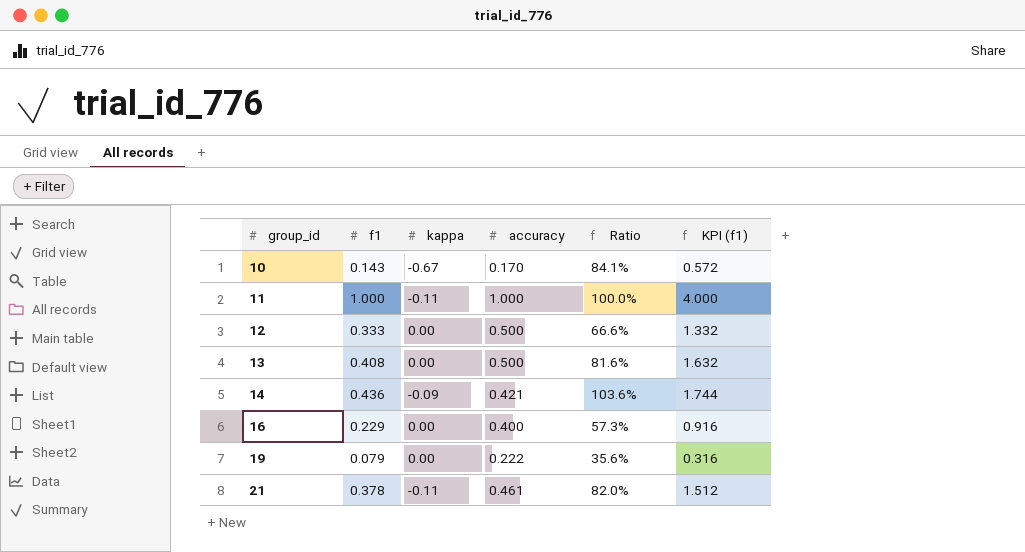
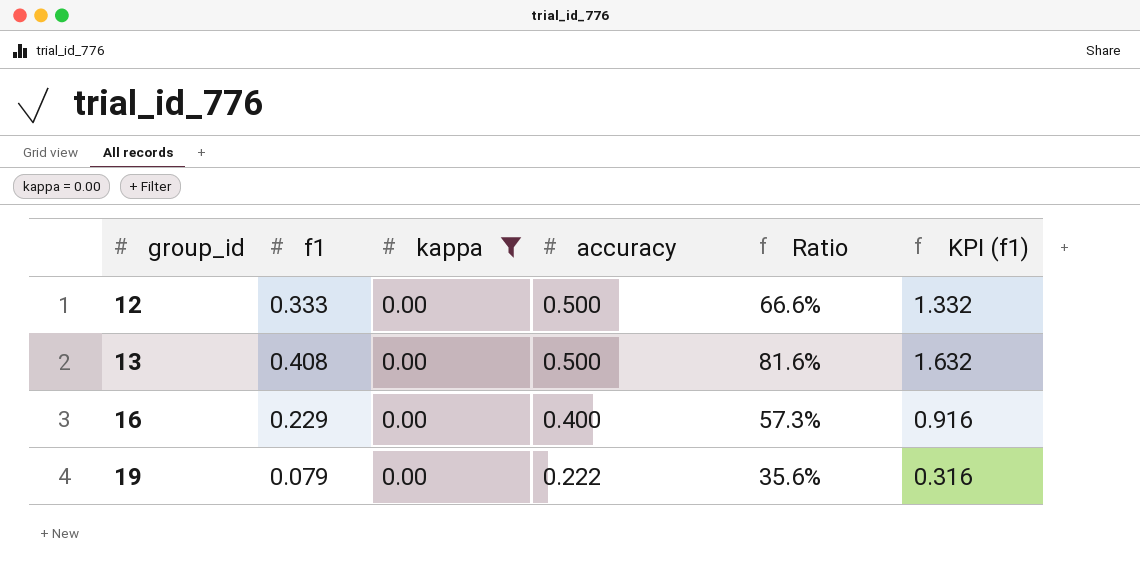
filter: none -> kappa = 0.00

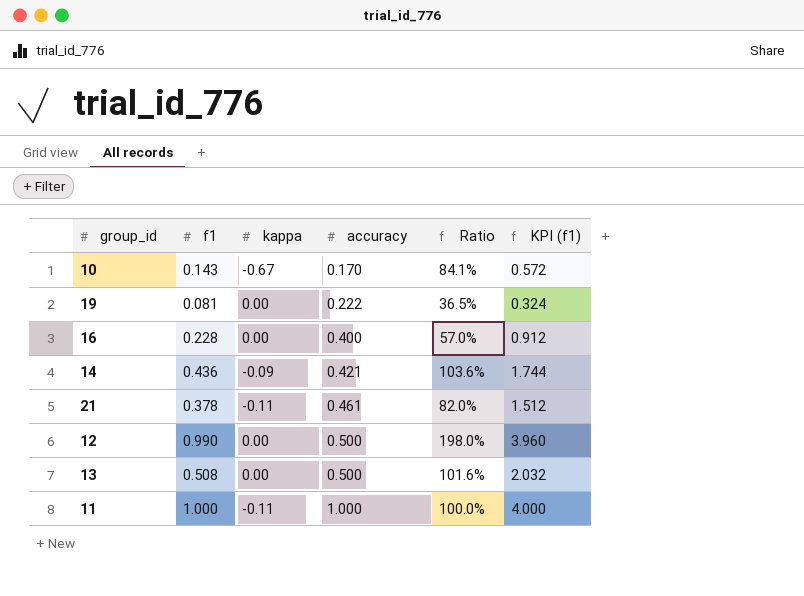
filter: kappa = 0.00 -> none
row order: group_id ascending -> accuracy ascending
19 | f1: 0.079 -> 0.081
19 | Ratio: 35.6% -> 36.5%
19 | KPI (f1): 0.316 -> 0.324
16 | f1: 0.229 -> 0.228
16 | Ratio: 57.3% -> 57.0%
16 | KPI (f1): 0.916 -> 0.912
12 | f1: 0.333 -> 0.990
12 | Ratio: 66.6% -> 198.0%
12 | KPI (f1): 1.332 -> 3.960
13 | f1: 0.408 -> 0.508
13 | Ratio: 81.6% -> 101.6%
13 | KPI (f1): 1.632 -> 2.032

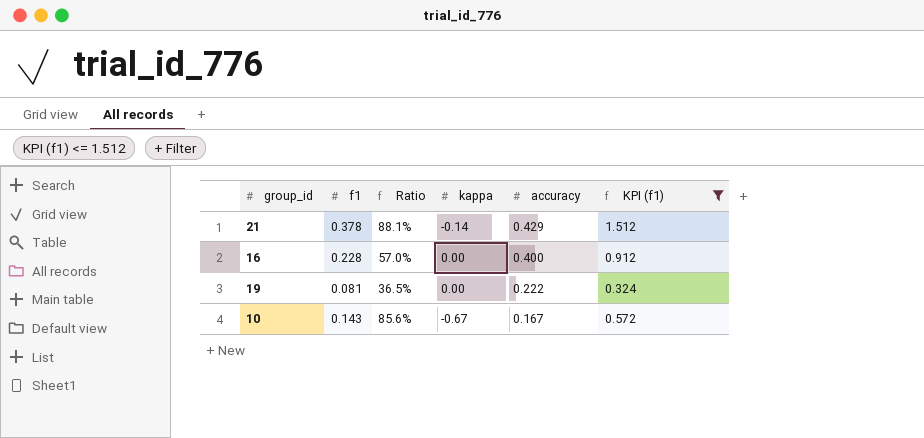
filter: none -> KPI (f1) <= 1.512
row order: accuracy ascending -> accuracy descending
column Ratio | position: 5 -> 3
21 | Ratio: 82.0% -> 88.1%
21 | kappa: -0.11 -> -0.14
21 | accuracy: 0.461 -> 0.429
10 | Ratio: 84.1% -> 85.6%
10 | accuracy: 0.170 -> 0.167

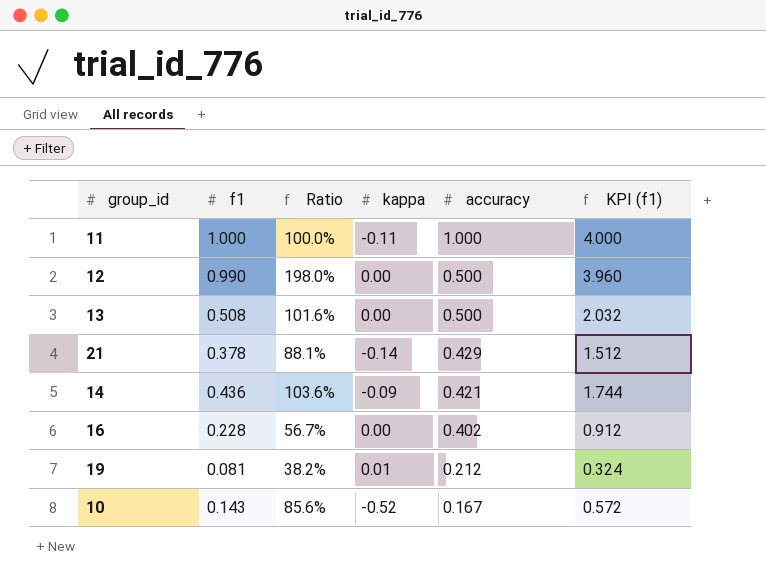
filter: KPI (f1) <= 1.512 -> none
16 | Ratio: 57.0% -> 56.7%
16 | accuracy: 0.400 -> 0.402
19 | Ratio: 36.5% -> 38.2%
19 | kappa: 0.00 -> 0.01
19 | accuracy: 0.222 -> 0.212
10 | kappa: -0.67 -> -0.52

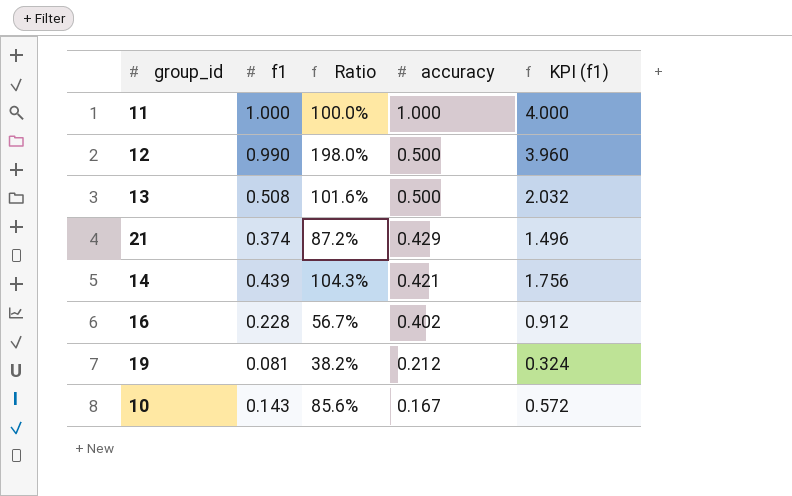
column kappa | position: 4 -> none
21 | f1: 0.378 -> 0.374
21 | Ratio: 88.1% -> 87.2%
21 | KPI (f1): 1.512 -> 1.496
14 | f1: 0.436 -> 0.439
14 | Ratio: 103.6% -> 104.3%
14 | KPI (f1): 1.744 -> 1.756

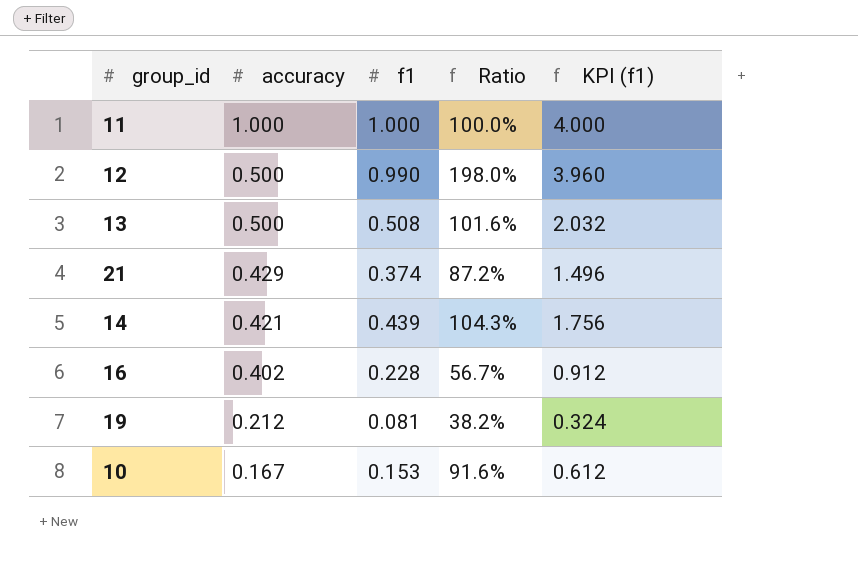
column accuracy | position: 4 -> 2
10 | f1: 0.143 -> 0.153
10 | Ratio: 85.6% -> 91.6%
10 | KPI (f1): 0.572 -> 0.612

